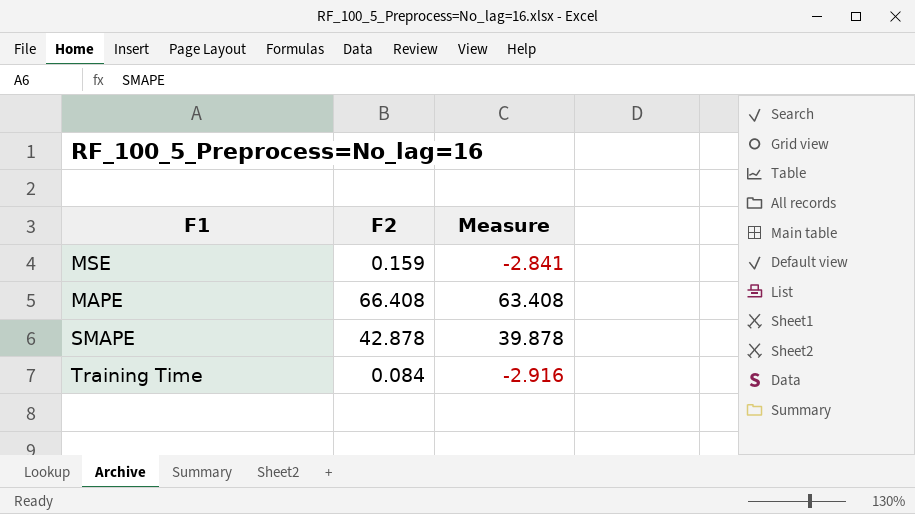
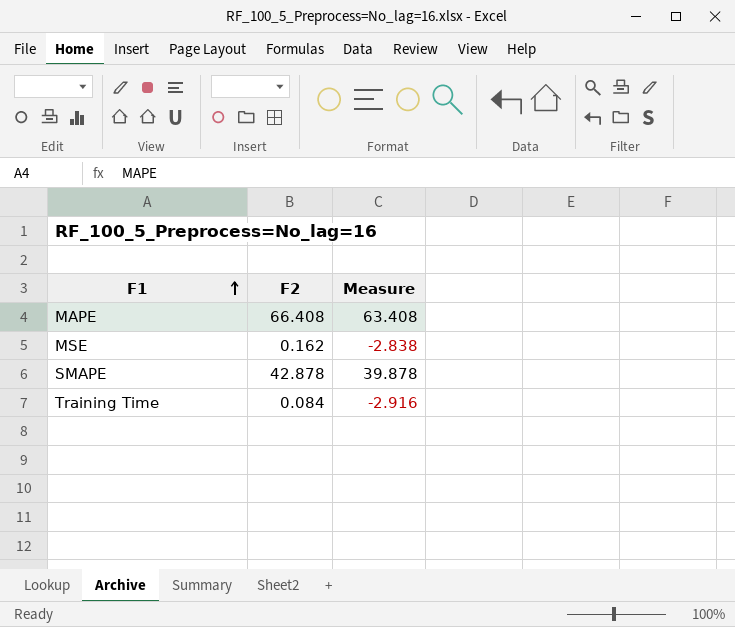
row order: none -> F1 ascending
MSE | F2: 0.159 -> 0.162
MSE | Measure: -2.841 -> -2.838

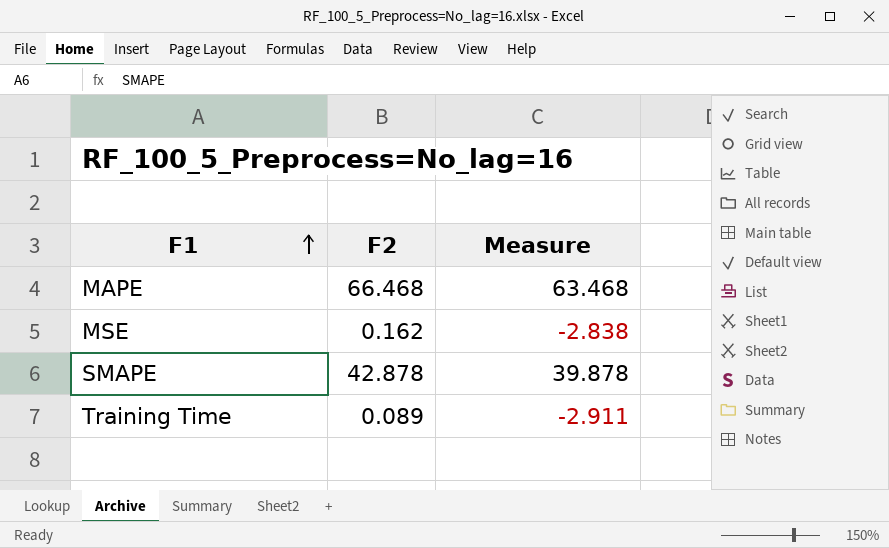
MAPE | F2: 66.408 -> 66.468
MAPE | Measure: 63.408 -> 63.468
Training Time | F2: 0.084 -> 0.089
Training Time | Measure: -2.916 -> -2.911

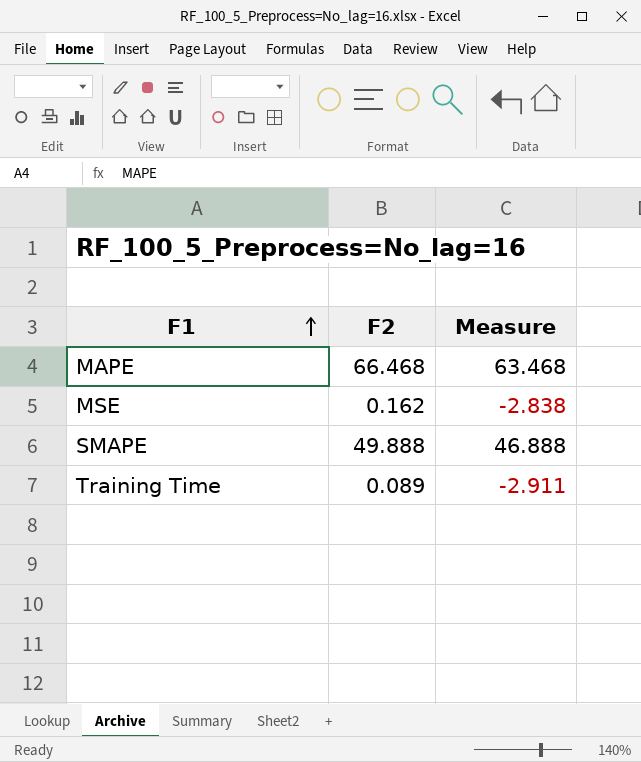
SMAPE | F2: 42.878 -> 49.888
SMAPE | Measure: 39.878 -> 46.888

